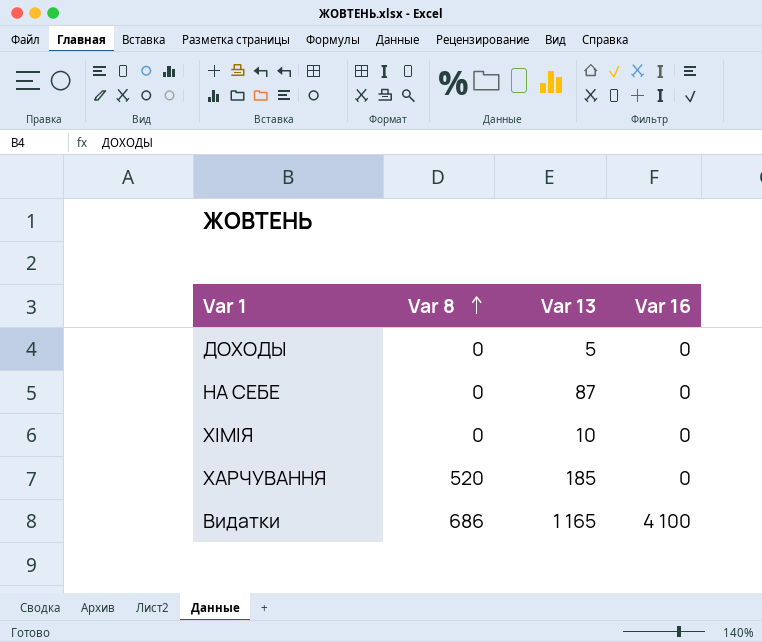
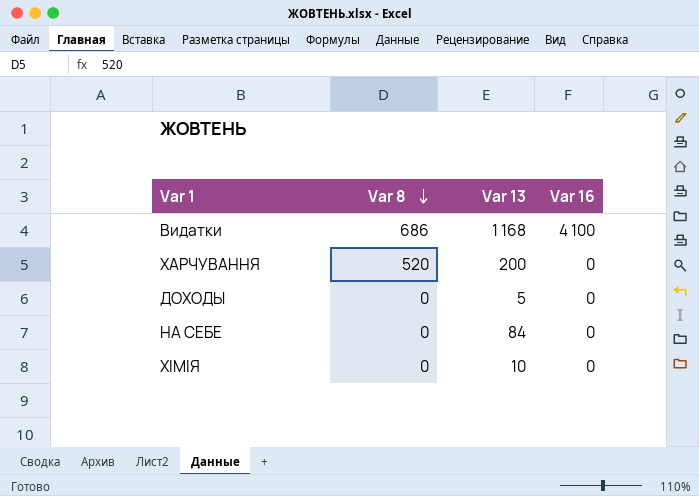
row order: Var 8 ascending -> Var 8 descending
Видатки | Var 13: 1 165 -> 1 168
ХАРЧУВАННЯ | Var 13: 185 -> 200
НА СЕБЕ | Var 13: 87 -> 84

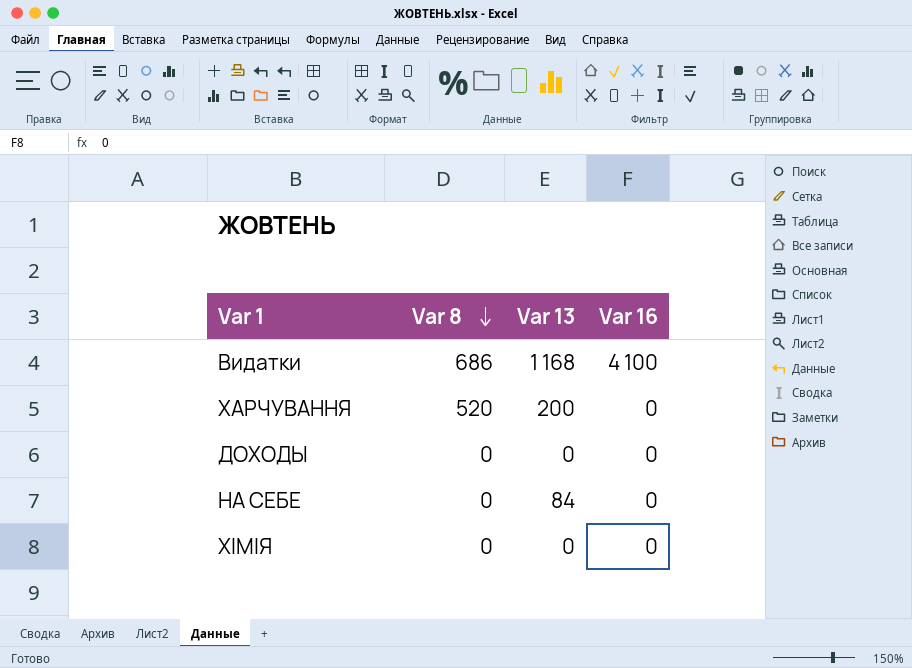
ДОХОДЫ | Var 13: 5 -> 0
ХІМІЯ | Var 13: 10 -> 0

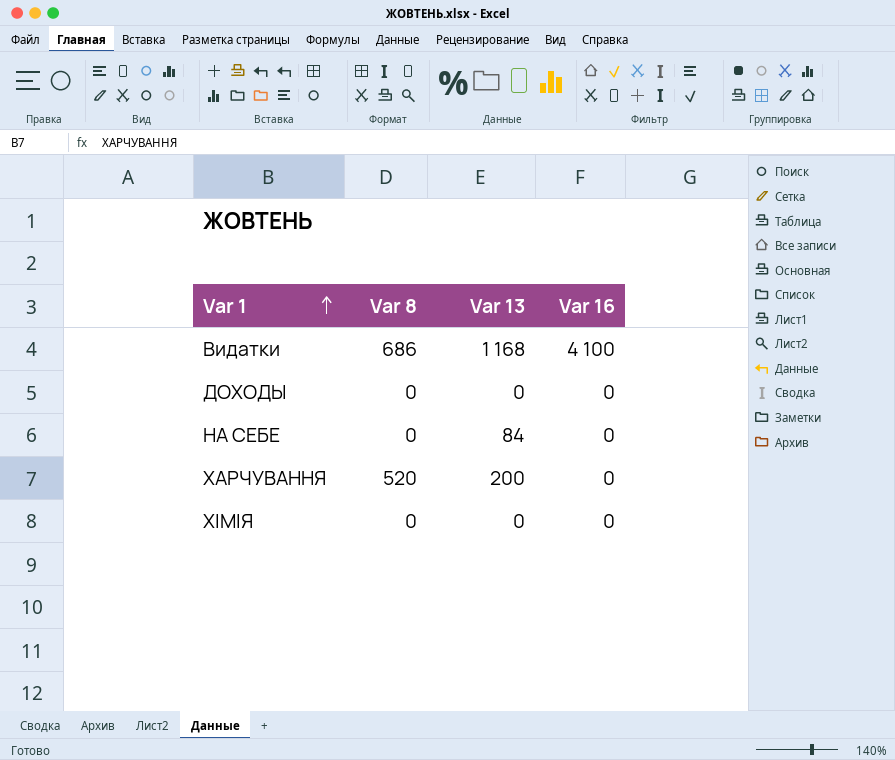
row order: Var 8 descending -> Var 1 ascending

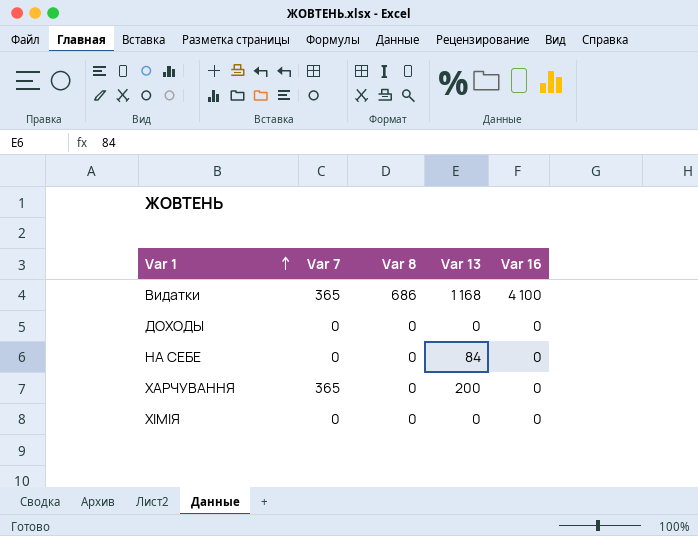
column Var 7 | position: none -> 2
ХАРЧУВАННЯ | Var 8: 520 -> 0

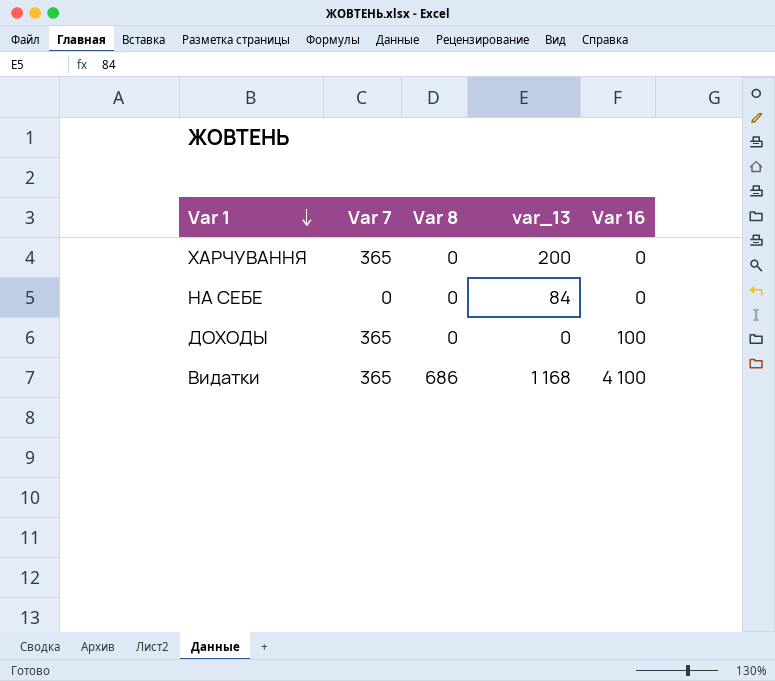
row order: Var 1 ascending -> Var 1 descending
column name: Var 13 -> var_13
row ХІМІЯ: 0 | 0 | 0 | 0 -> none
ДОХОДЫ | Var 7: 0 -> 365
ДОХОДЫ | Var 16: 0 -> 100

